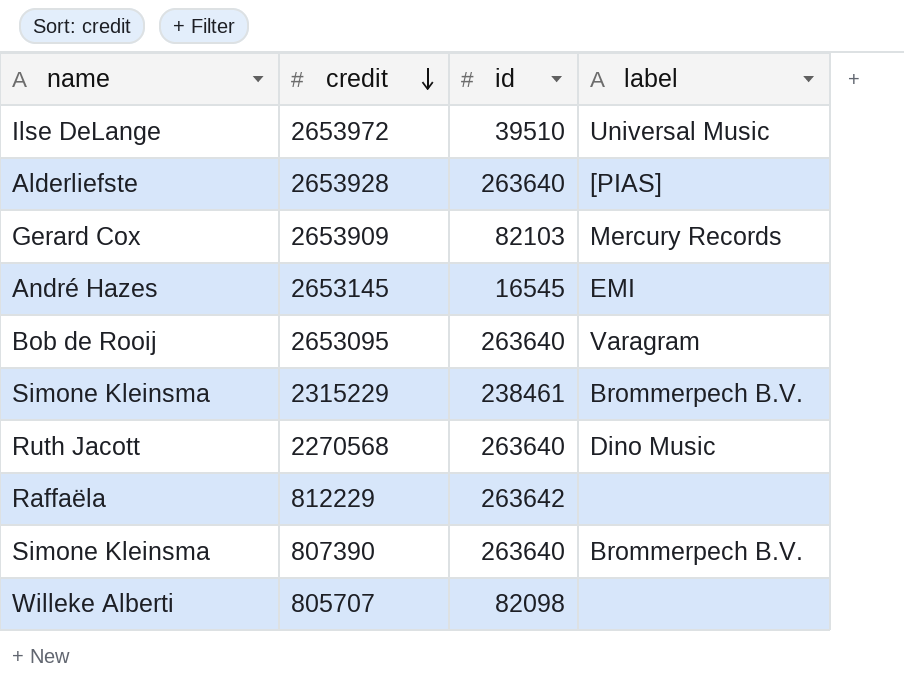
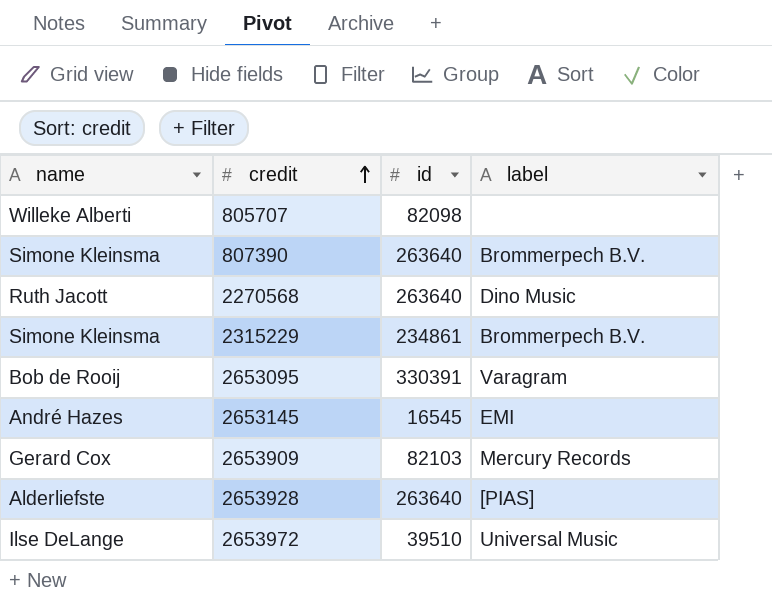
row order: credit descending -> credit ascending
row 812229: Raffaëla | 263642 | none -> none
2315229 | id: 238461 -> 234861
2653095 | id: 263640 -> 330391

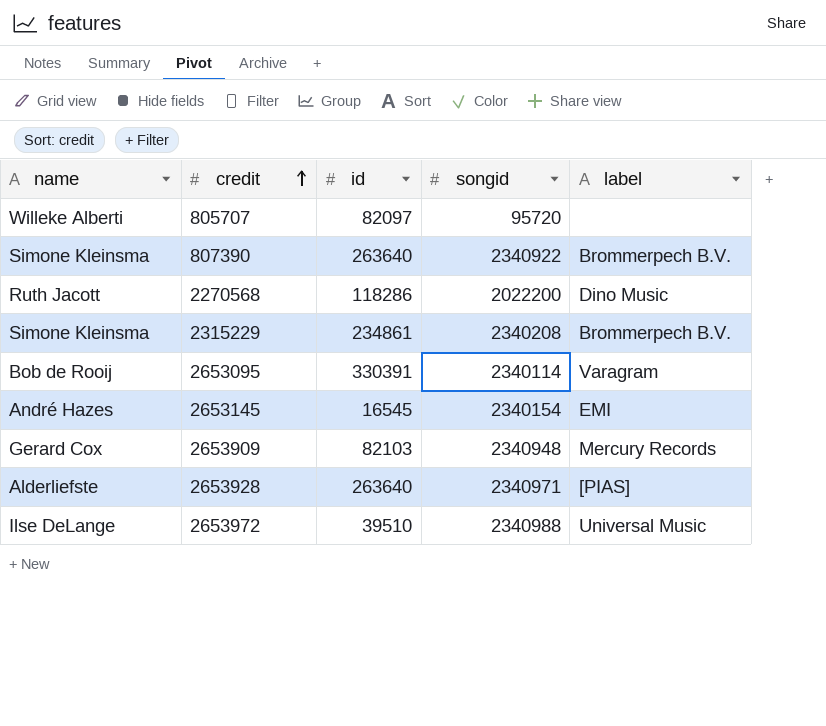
column songid | position: none -> 4
805707 | id: 82098 -> 82097
2270568 | id: 263640 -> 118286

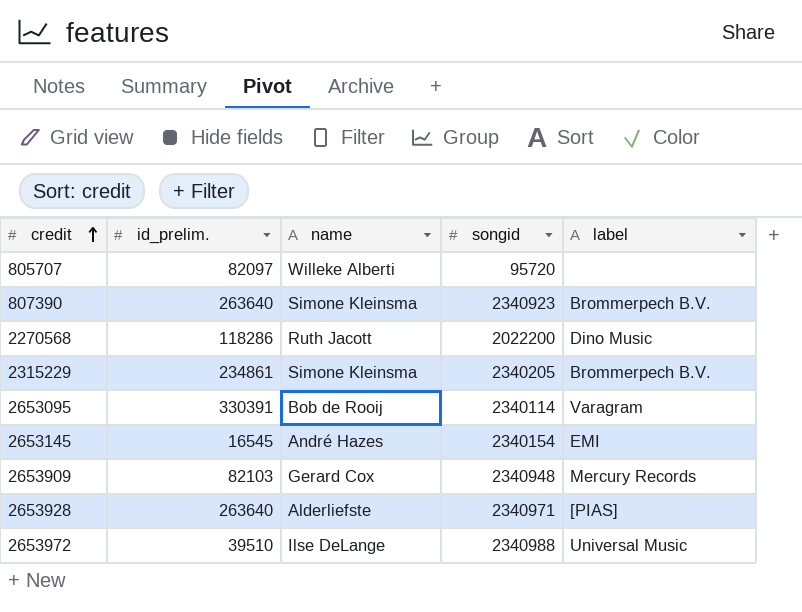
column name: id -> id_prelim.
column name | position: 1 -> 3
807390 | songid: 2340922 -> 2340923
2315229 | songid: 2340208 -> 2340205

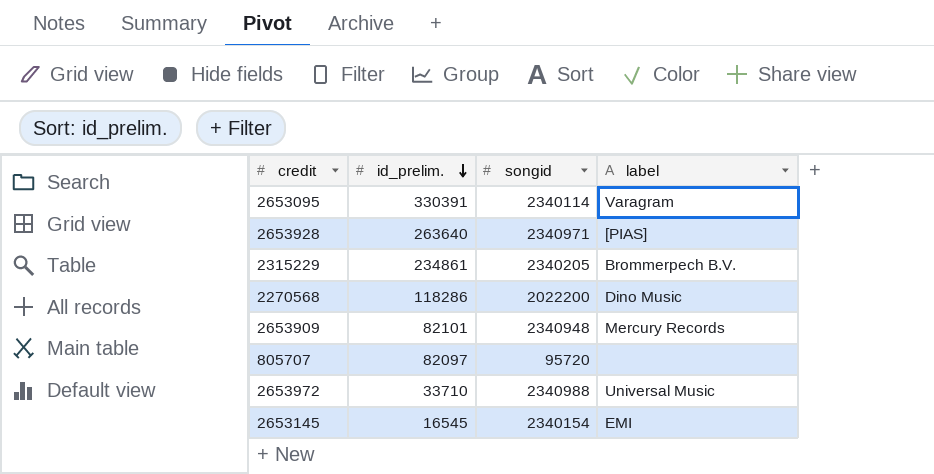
row order: credit ascending -> id_prelim. descending
column name | position: 3 -> none
row 807390: 263640 | Simone Kleinsma | 2340923 | Brommerpech B.V. -> none
2653909 | id_prelim.: 82103 -> 82101
2653972 | id_prelim.: 39510 -> 33710

